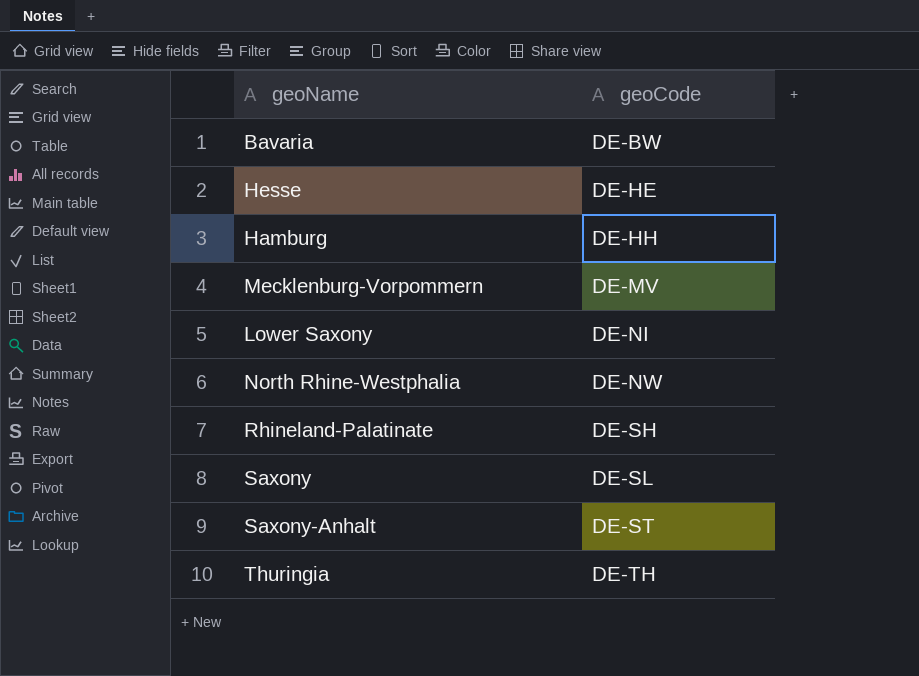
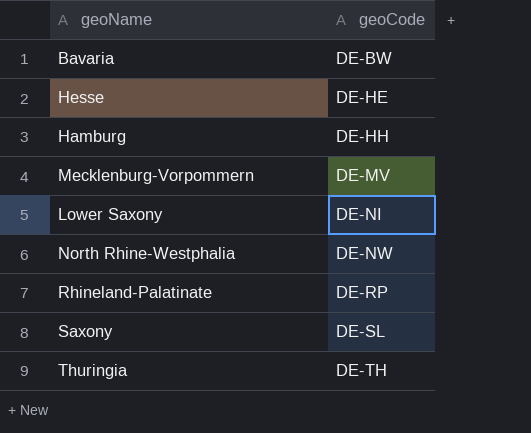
row Saxony-Anhalt: DE-ST -> none
Rhineland-Palatinate | geoCode: DE-SH -> DE-RP

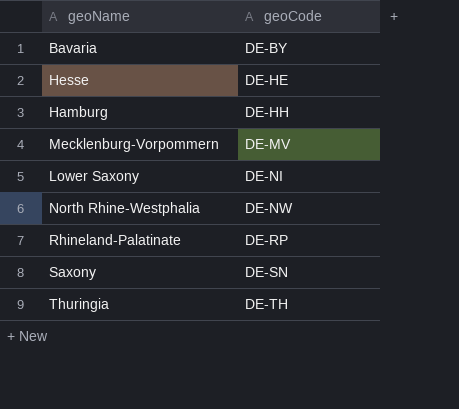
Bavaria | geoCode: DE-BW -> DE-BY
Saxony | geoCode: DE-SL -> DE-SN

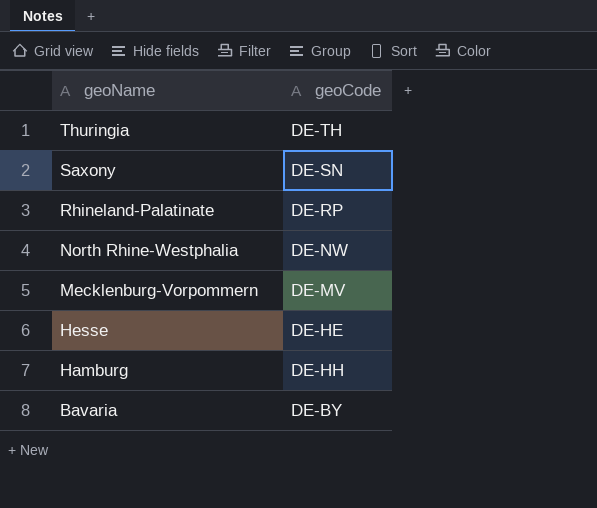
row order: geoCode ascending -> geoName descending
row Lower Saxony: DE-NI -> none

